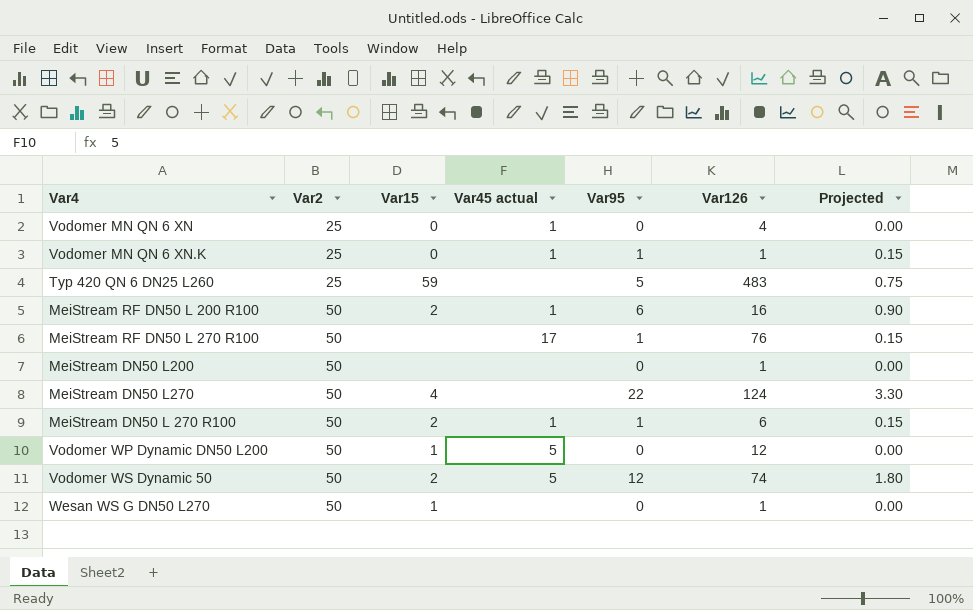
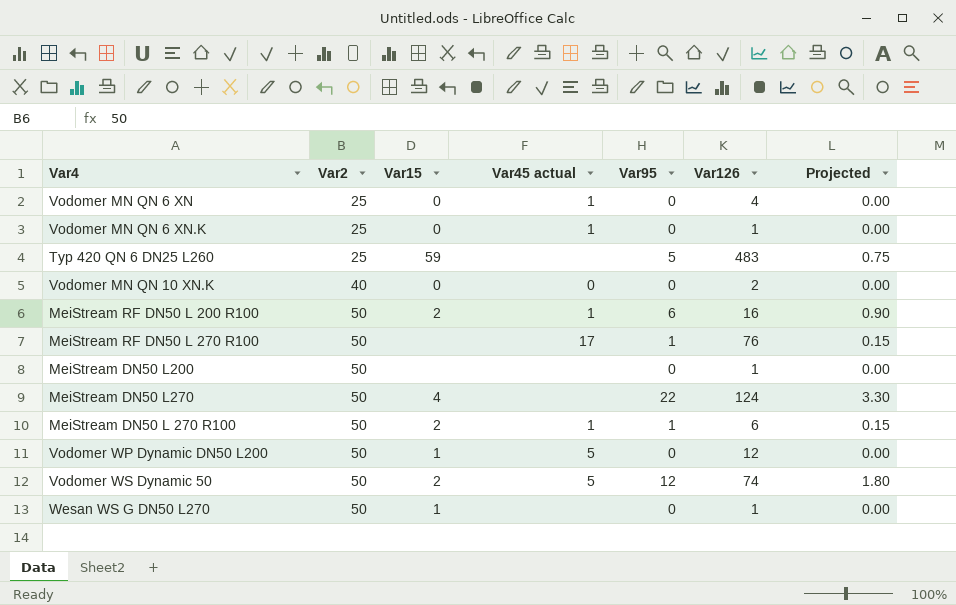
Vodomer MN QN 6 XN.K | Var95: 1 -> 0
Vodomer MN QN 6 XN.K | Projected: 0.15 -> 0.00
row Vodomer MN QN 10 XN.K: none -> 40 | 0 | 0 | 0 | 2 | 0.00

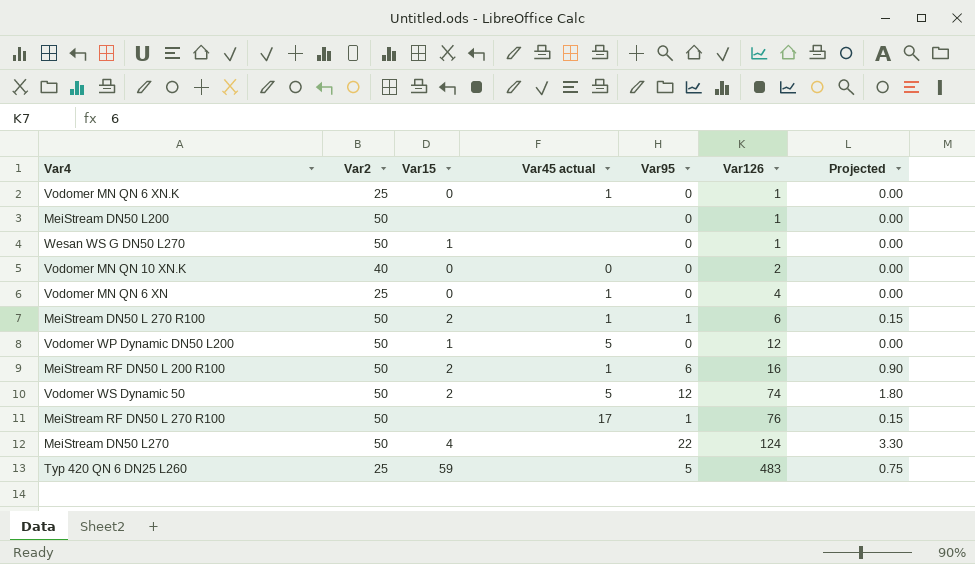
row order: Var2 ascending -> Var126 ascending

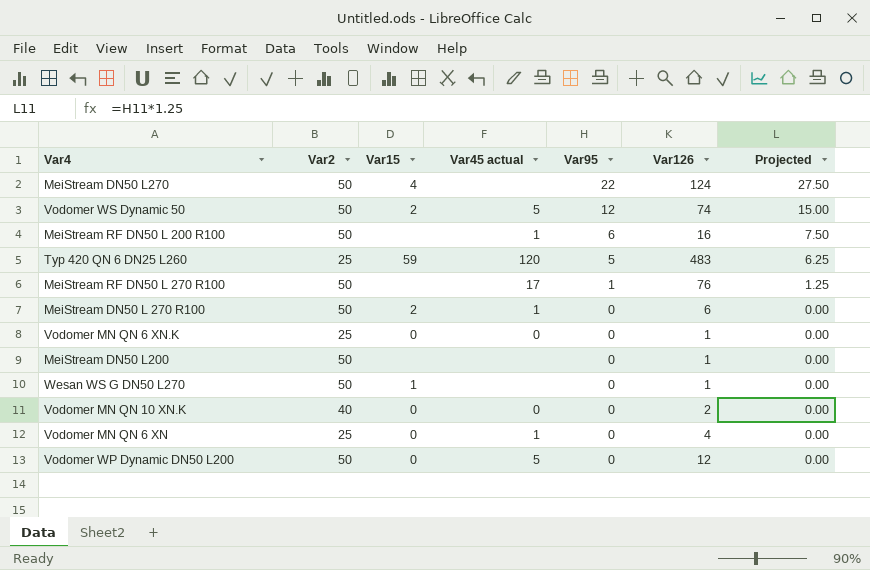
row order: Var126 ascending -> Var95 descending
column Projected | formula: [Var95] * 0.15 -> [Var95] * 1.25
MeiStream RF DN50 L 200 R100 | Var15: 2 -> none
Typ 420 QN 6 DN25 L260 | Var45 actual: none -> 120
MeiStream DN50 L 270 R100 | Var95: 1 -> 0
Vodomer MN QN 6 XN.K | Var45 actual: 1 -> 0
Vodomer WP Dynamic DN50 L200 | Var15: 1 -> 0

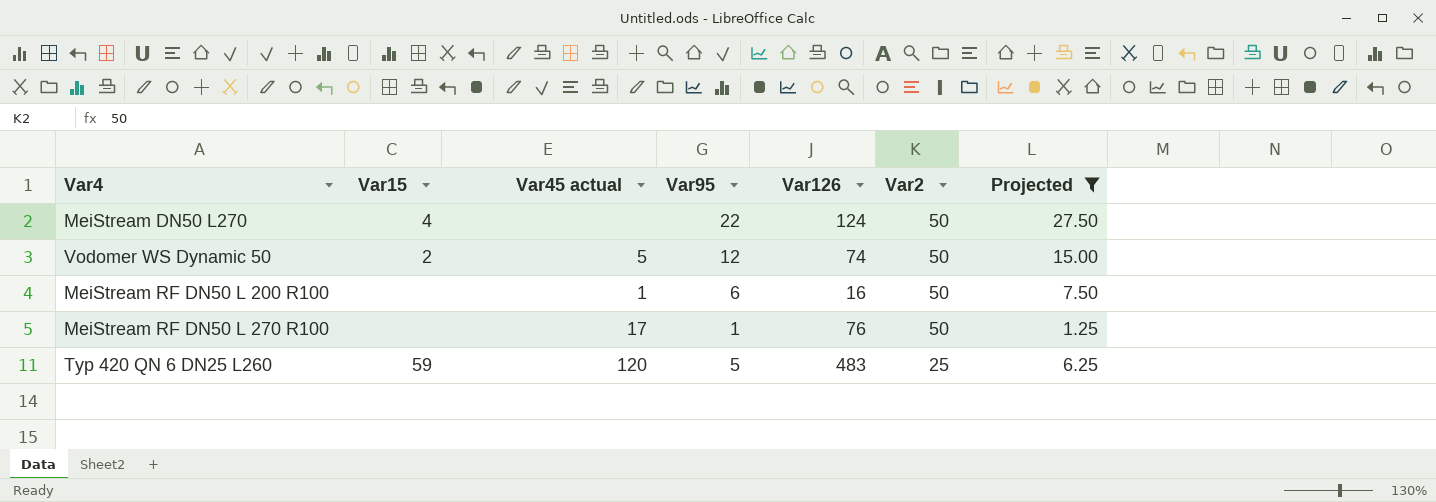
filter: none -> Projected != 0.00
row order: Var95 descending -> Var2 descending
column Var2 | position: 2 -> 6

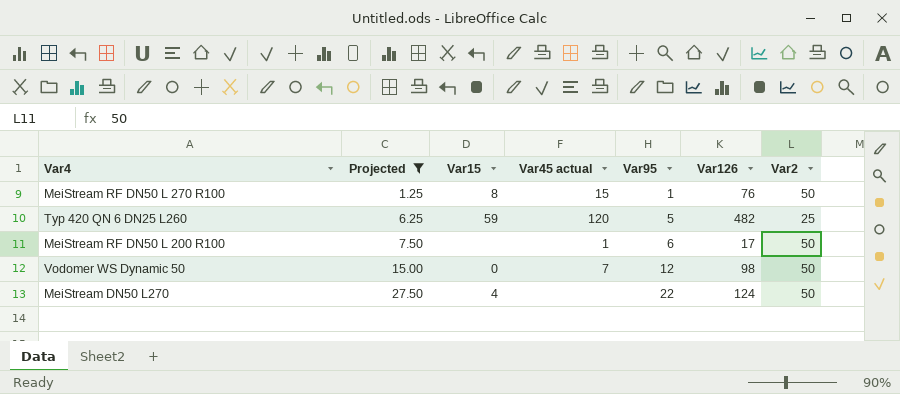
row order: Var2 descending -> Projected ascending
column Projected | position: 7 -> 2
MeiStream RF DN50 L 270 R100 | Var15: none -> 8
MeiStream RF DN50 L 270 R100 | Var45 actual: 17 -> 15
Typ 420 QN 6 DN25 L260 | Var126: 483 -> 482
MeiStream RF DN50 L 200 R100 | Var126: 16 -> 17
Vodomer WS Dynamic 50 | Var15: 2 -> 0
Vodomer WS Dynamic 50 | Var45 actual: 5 -> 7
Vodomer WS Dynamic 50 | Var126: 74 -> 98

